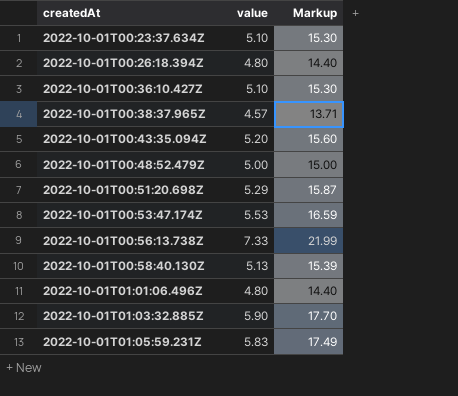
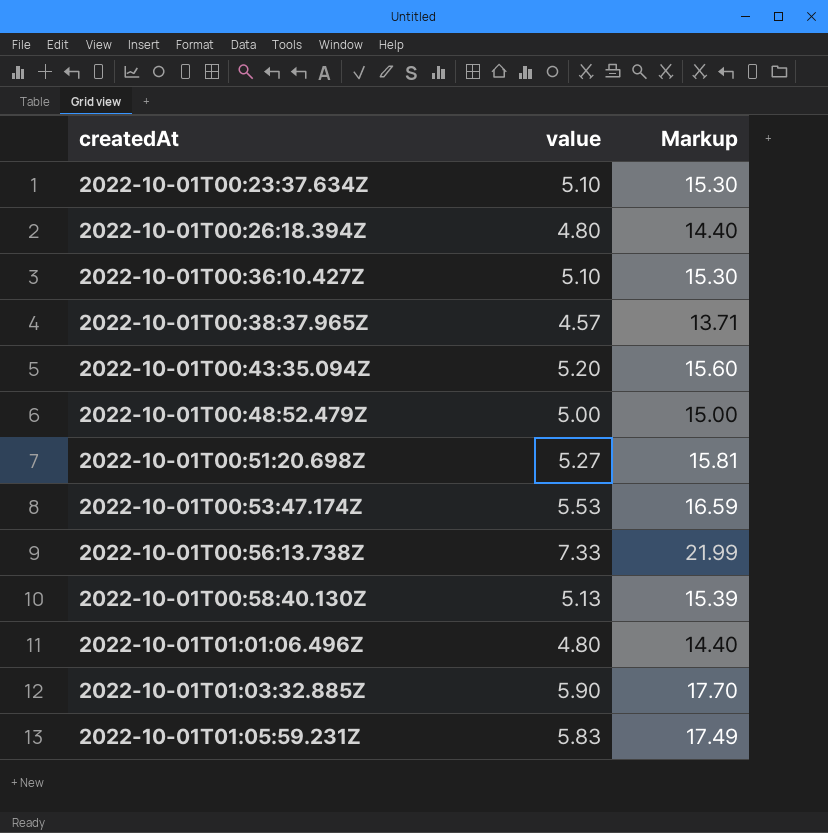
2022-10-01T00:51:20.698Z | value: 5.29 -> 5.27
2022-10-01T00:51:20.698Z | Markup: 15.87 -> 15.81

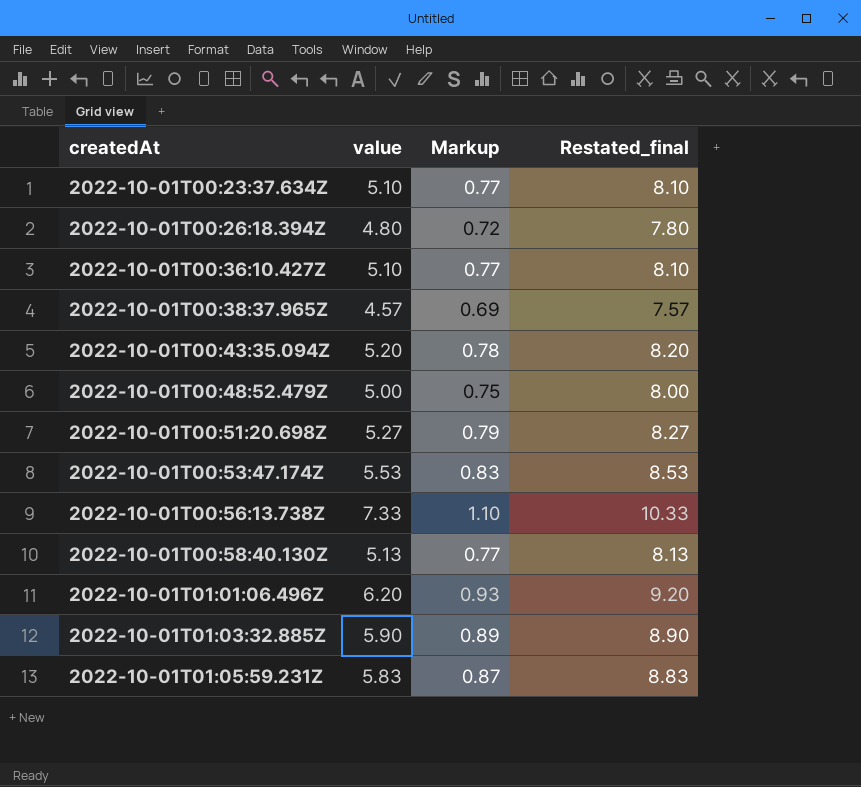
column Markup | formula: [value] * 3 -> [value] * 0.15
column Restated_final | formula: none -> [value] + 3
2022-10-01T01:01:06.496Z | value: 4.80 -> 6.20

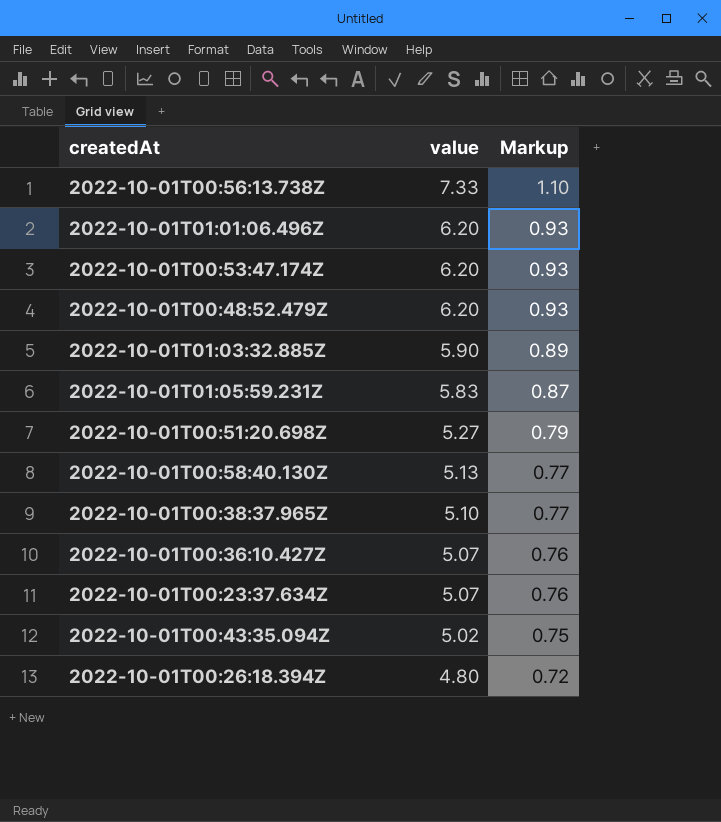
row order: createdAt ascending -> value descending
column Restated_final | formula: [value] + 3 -> none
2022-10-01T00:53:47.174Z | value: 5.53 -> 6.20
2022-10-01T00:53:47.174Z | Markup: 0.83 -> 0.93
2022-10-01T00:48:52.479Z | value: 5.00 -> 6.20
2022-10-01T00:48:52.479Z | Markup: 0.75 -> 0.93
2022-10-01T00:38:37.965Z | value: 4.57 -> 5.10
2022-10-01T00:38:37.965Z | Markup: 0.69 -> 0.77
2022-10-01T00:36:10.427Z | value: 5.10 -> 5.07
2022-10-01T00:36:10.427Z | Markup: 0.77 -> 0.76
2022-10-01T00:23:37.634Z | value: 5.10 -> 5.07
2022-10-01T00:23:37.634Z | Markup: 0.77 -> 0.76
2022-10-01T00:43:35.094Z | value: 5.20 -> 5.02
2022-10-01T00:43:35.094Z | Markup: 0.78 -> 0.75

